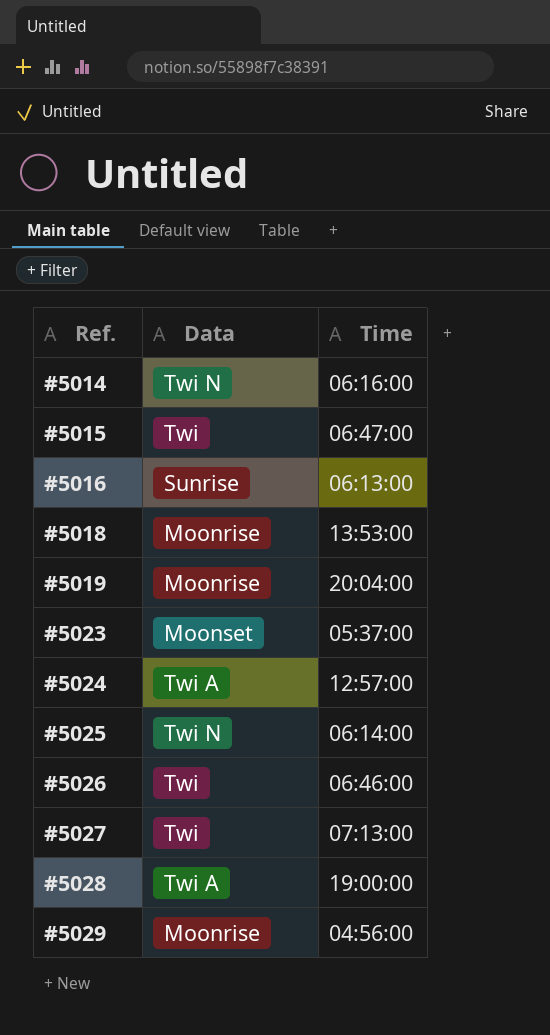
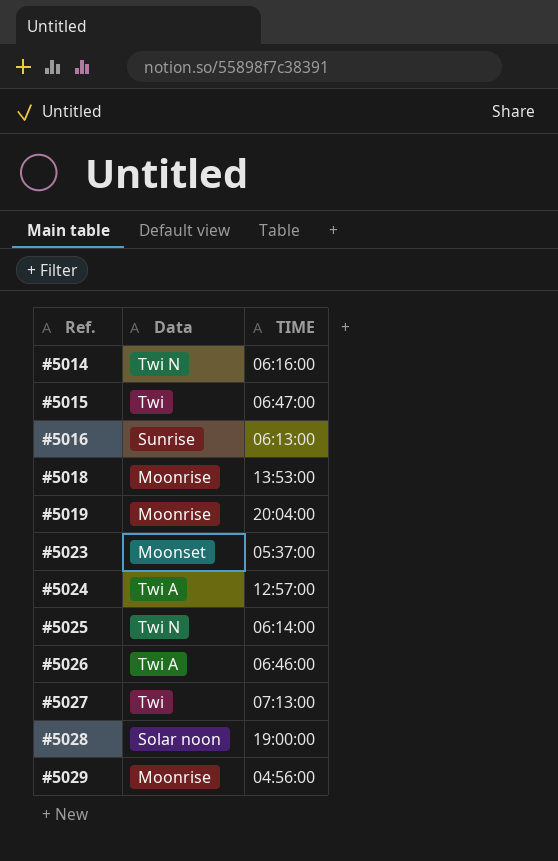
column name: Time -> TIME
#5026 | Data: Twi -> Twi A
#5028 | Data: Twi A -> Solar noon

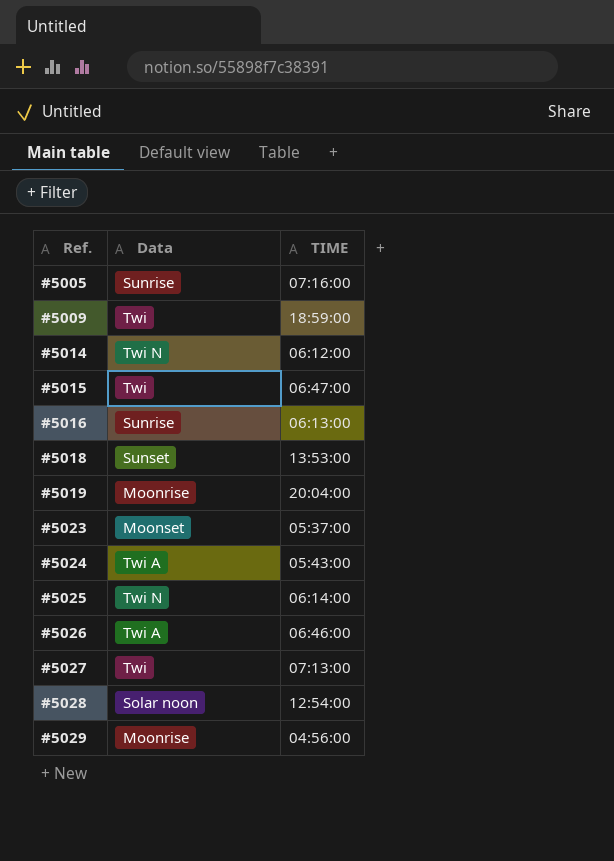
row #5005: none -> Sunrise | 07:16:00
row #5009: none -> Twi | 18:59:00
#5014 | TIME: 06:16:00 -> 06:12:00
#5018 | Data: Moonrise -> Sunset
#5024 | TIME: 12:57:00 -> 05:43:00
#5028 | TIME: 19:00:00 -> 12:54:00

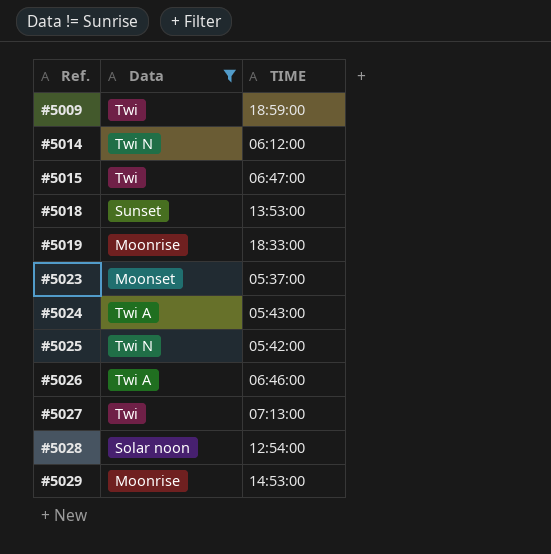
filter: none -> Data != Sunrise
#5019 | TIME: 20:04:00 -> 18:33:00
#5025 | TIME: 06:14:00 -> 05:42:00
#5029 | TIME: 04:56:00 -> 14:53:00

